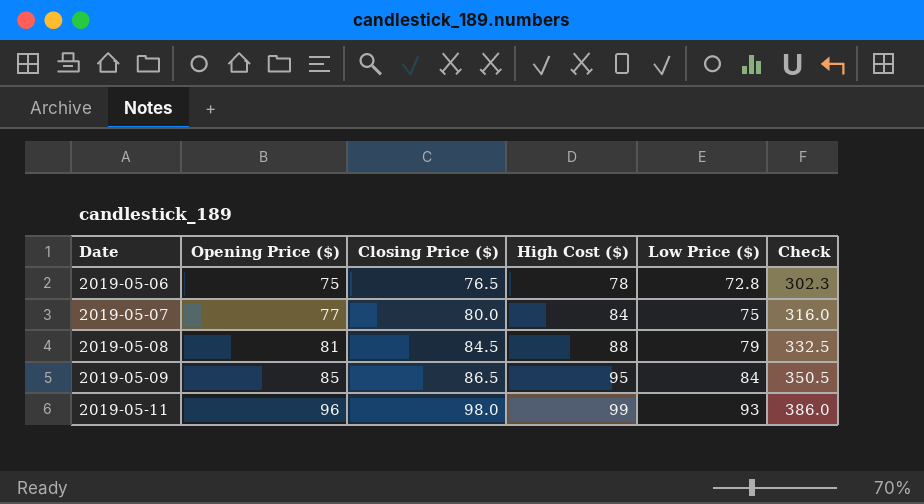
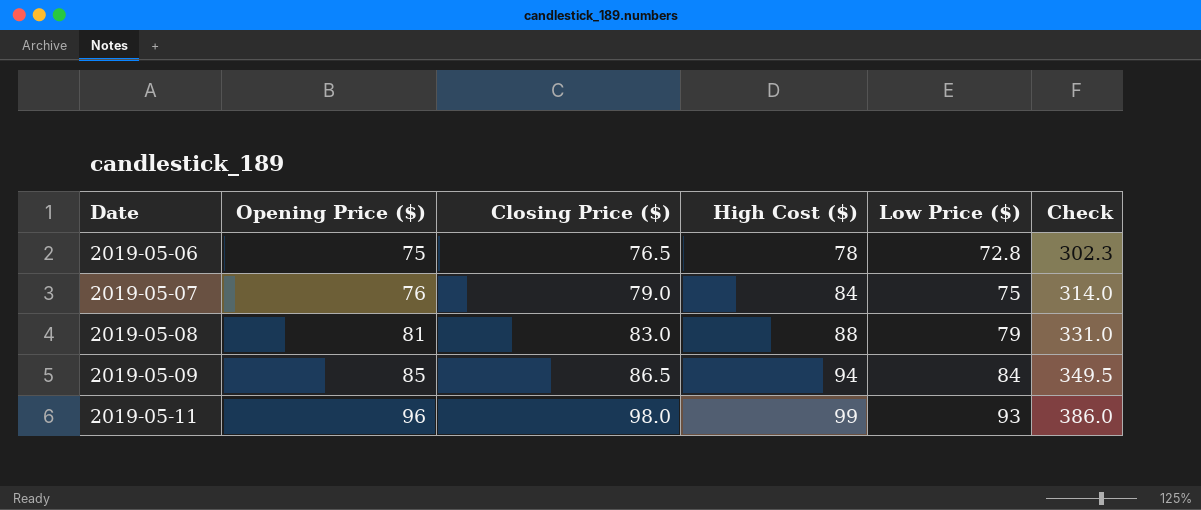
2019-05-07 | Opening Price ($): 77 -> 76
2019-05-07 | Closing Price ($): 80.0 -> 79.0
2019-05-07 | Check: 316.0 -> 314.0
2019-05-08 | Closing Price ($): 84.5 -> 83.0
2019-05-08 | Check: 332.5 -> 331.0
2019-05-09 | High Cost ($): 95 -> 94
2019-05-09 | Check: 350.5 -> 349.5

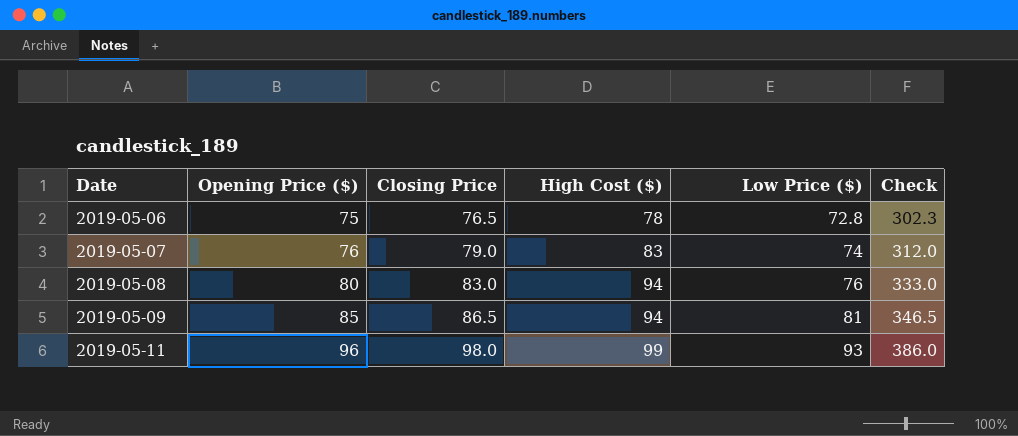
column name: Closing Price ($) -> Closing Price
2019-05-07 | High Cost ($): 84 -> 83
2019-05-07 | Low Price ($): 75 -> 74
2019-05-07 | Check: 314.0 -> 312.0
2019-05-08 | Opening Price ($): 81 -> 80
2019-05-08 | High Cost ($): 88 -> 94
2019-05-08 | Low Price ($): 79 -> 76
2019-05-08 | Check: 331.0 -> 333.0
2019-05-09 | Low Price ($): 84 -> 81
2019-05-09 | Check: 349.5 -> 346.5

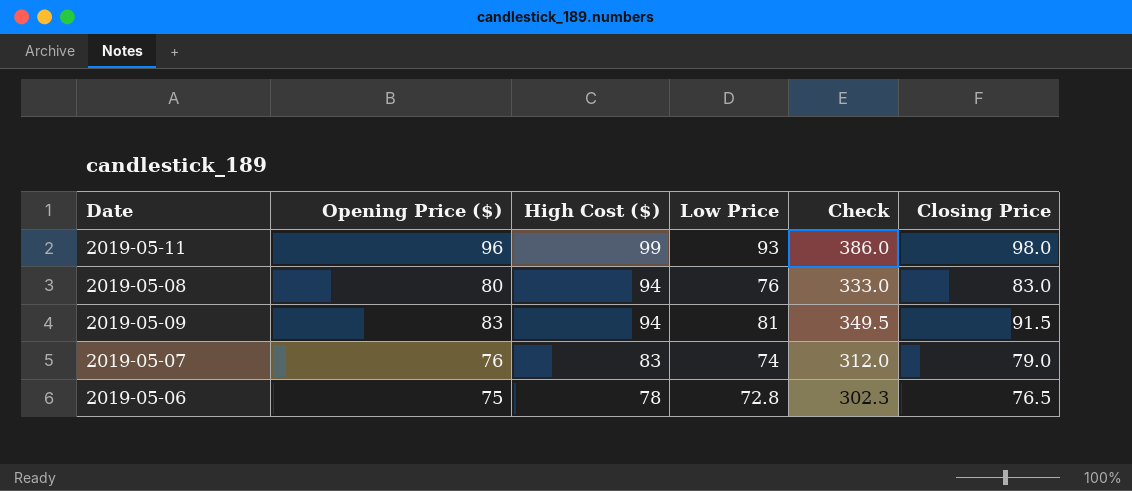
row order: Date ascending -> High Cost ($) descending
column name: Low Price ($) -> Low Price
column Closing Price | position: 3 -> 6
2019-05-09 | Opening Price ($): 85 -> 83
2019-05-09 | Check: 346.5 -> 349.5
2019-05-09 | Closing Price: 86.5 -> 91.5

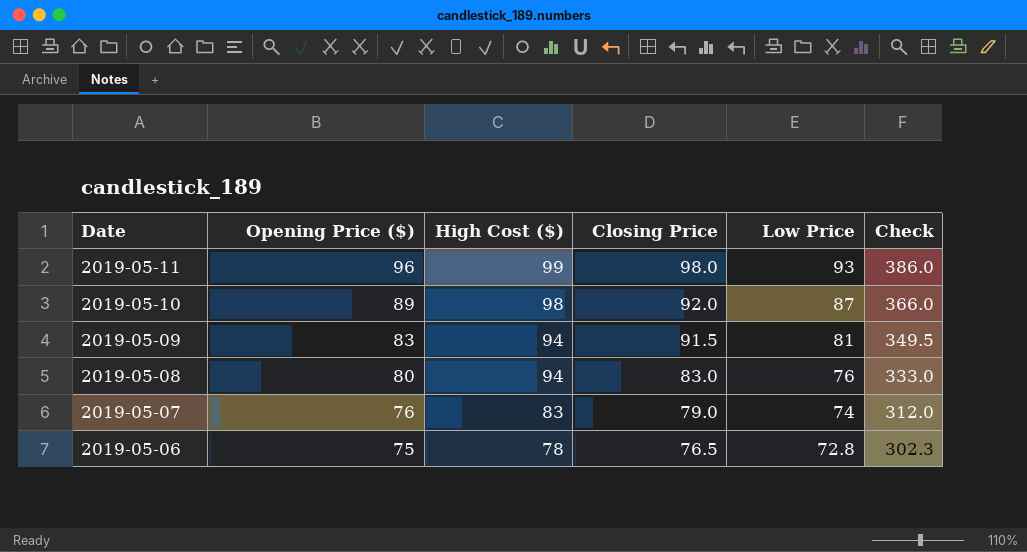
row order: High Cost ($) descending -> Date descending
column Closing Price | position: 6 -> 4
row 2019-05-10: none -> 89 | 98 | 92.0 | 87 | 366.0

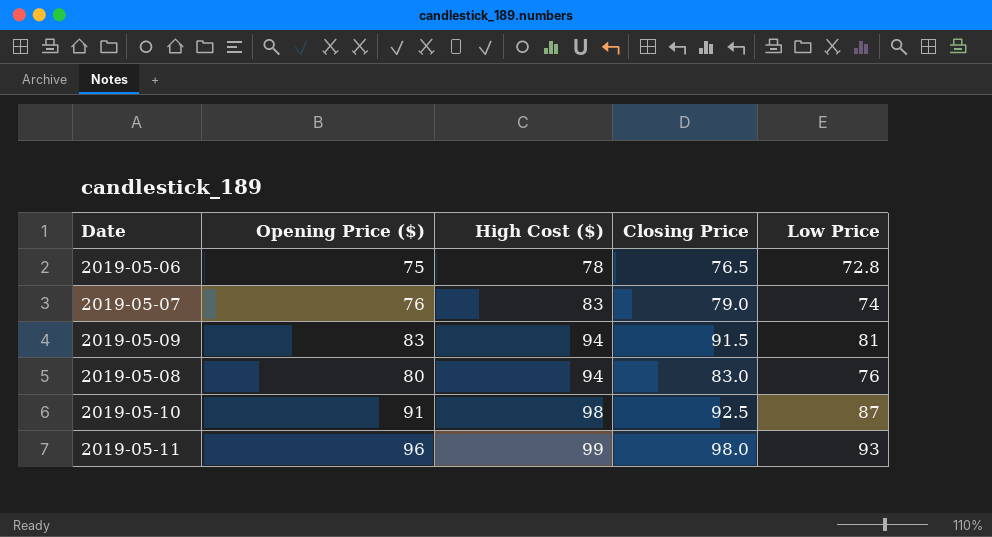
row order: Date descending -> High Cost ($) ascending
column Check | formula: [Opening Price ($)] + [High Cost ($)] + [Closing Price] + [Low Price] -> none
2019-05-10 | Opening Price ($): 89 -> 91
2019-05-10 | Closing Price: 92.0 -> 92.5

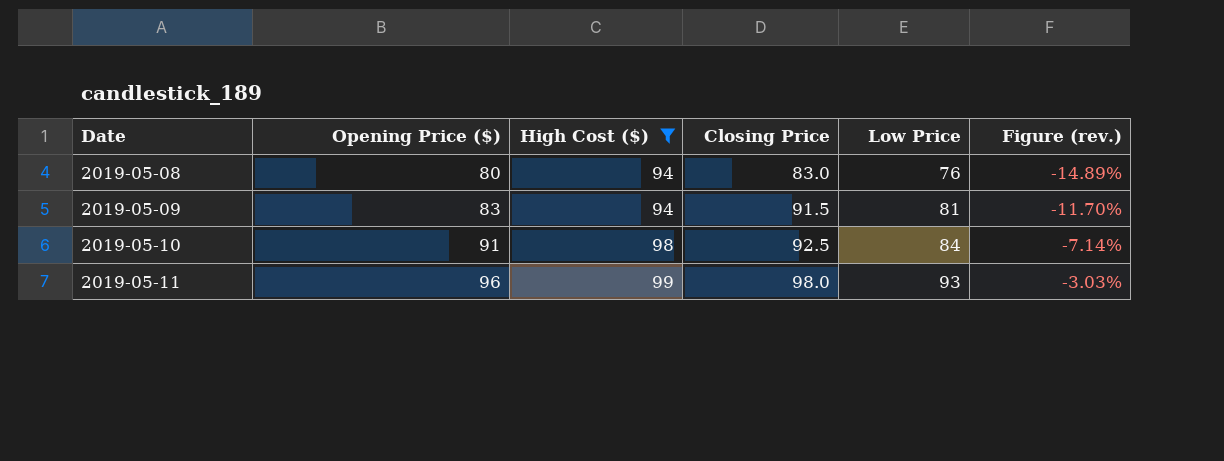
filter: none -> High Cost ($) >= 94
row order: High Cost ($) ascending -> Date ascending
column Figure (rev.) | formula: none -> ([Opening Price ($)] - [High Cost ($)]) / [High Cost ($)]
2019-05-10 | Low Price: 87 -> 84

